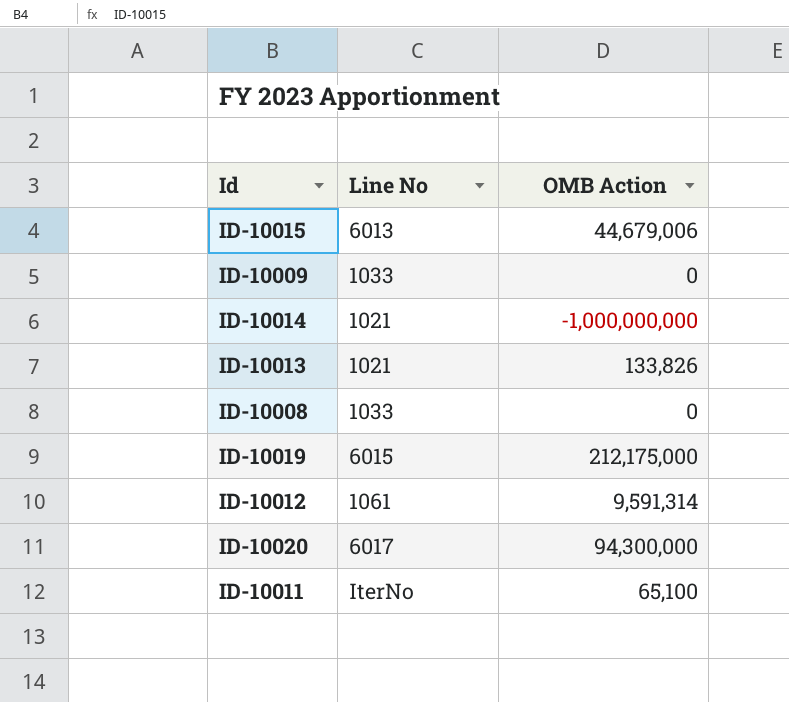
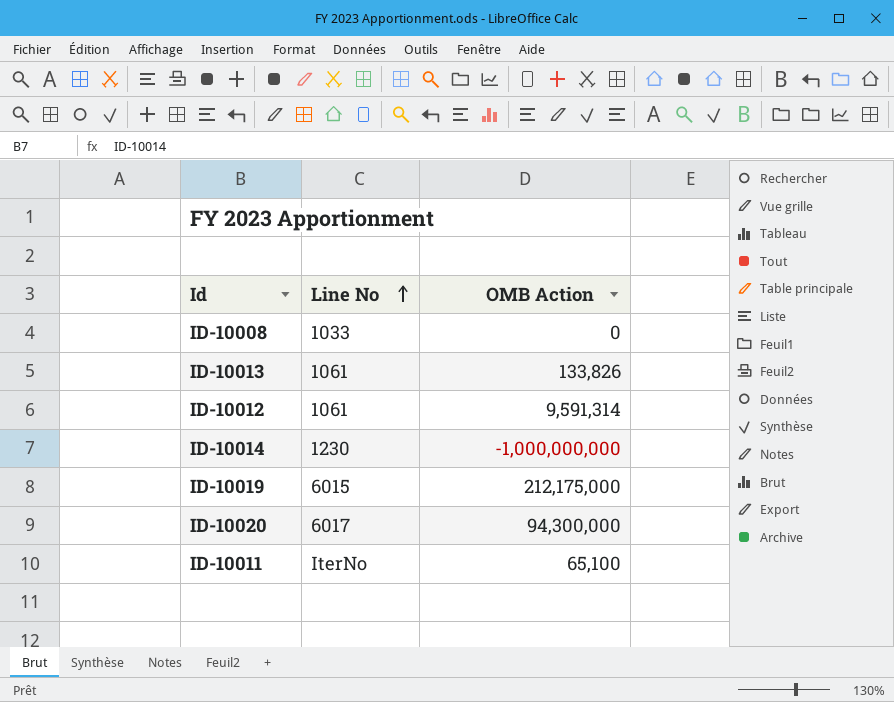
row order: none -> Line No ascending
row ID-10015: 6013 | 44,679,006 -> none
row ID-10009: 1033 | 0 -> none
ID-10013 | Line No: 1021 -> 1061
ID-10014 | Line No: 1021 -> 1230

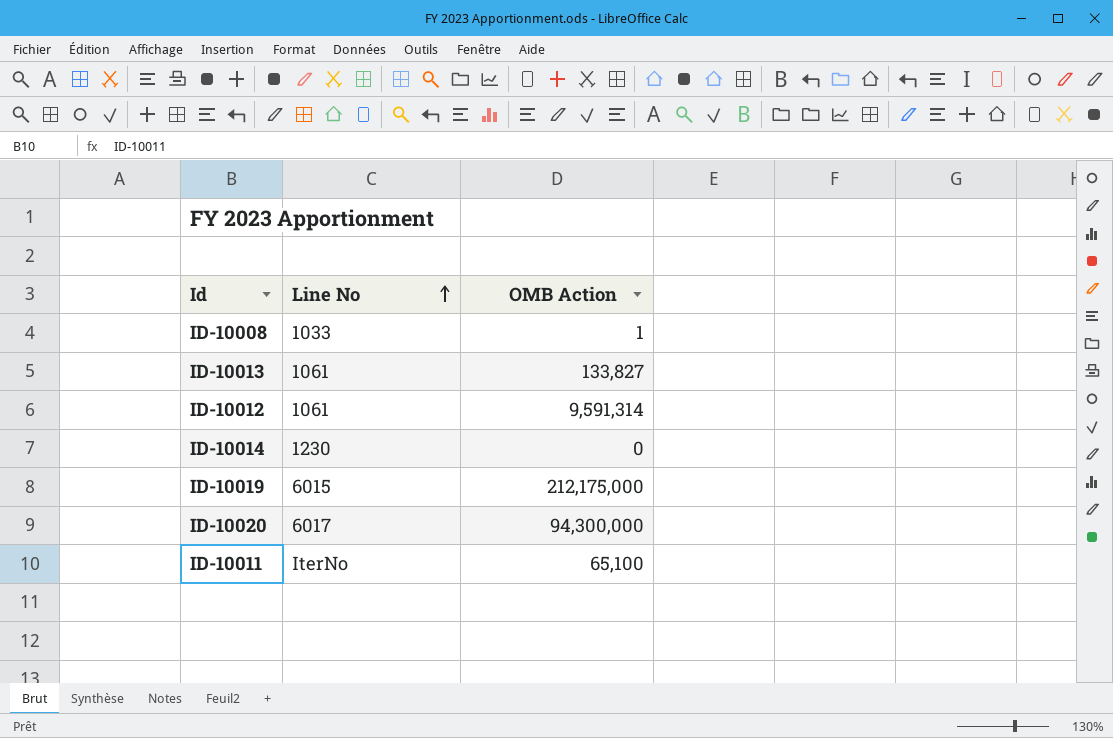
ID-10008 | OMB Action: 0 -> 1
ID-10013 | OMB Action: 133,826 -> 133,827
ID-10014 | OMB Action: -1,000,000,000 -> 0

